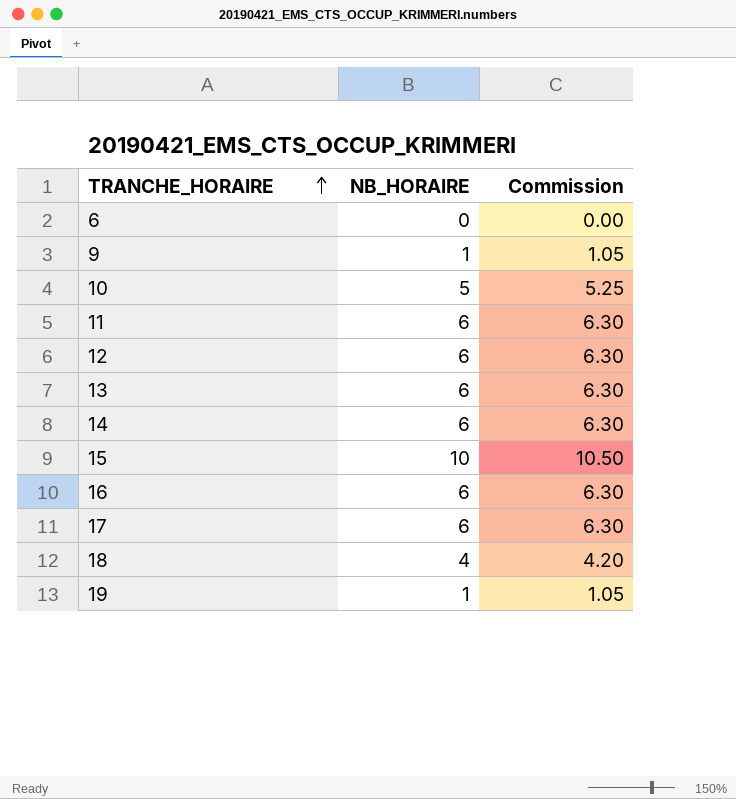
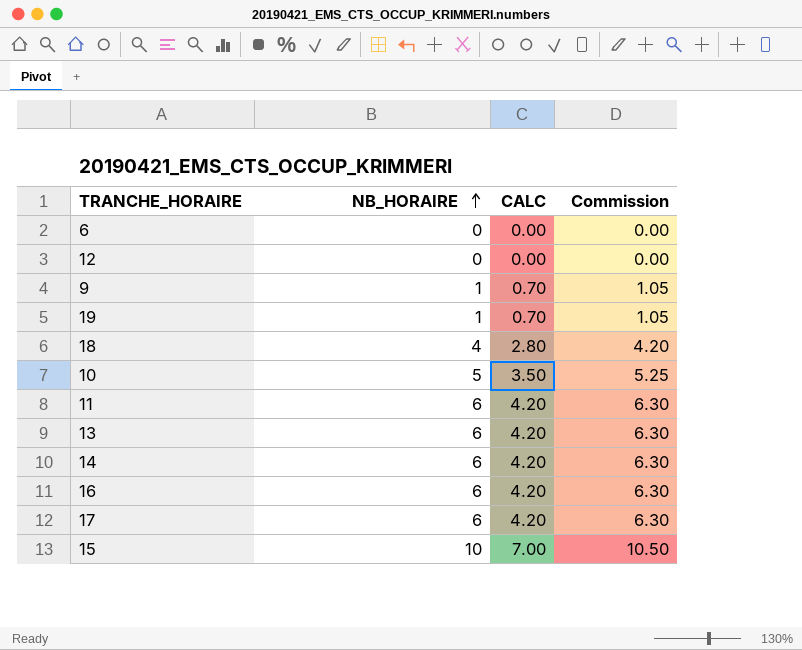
row order: TRANCHE_HORAIRE ascending -> NB_HORAIRE ascending
column CALC | formula: none -> [NB_HORAIRE] * 0.7
12 | NB_HORAIRE: 6 -> 0
12 | Commission: 6.30 -> 0.00

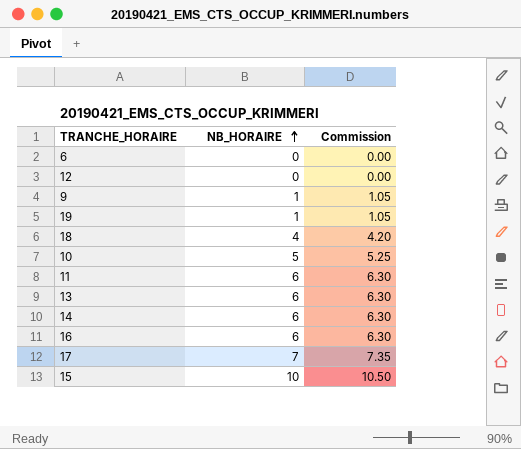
column CALC | formula: [NB_HORAIRE] * 0.7 -> none
17 | NB_HORAIRE: 6 -> 7
17 | Commission: 6.30 -> 7.35

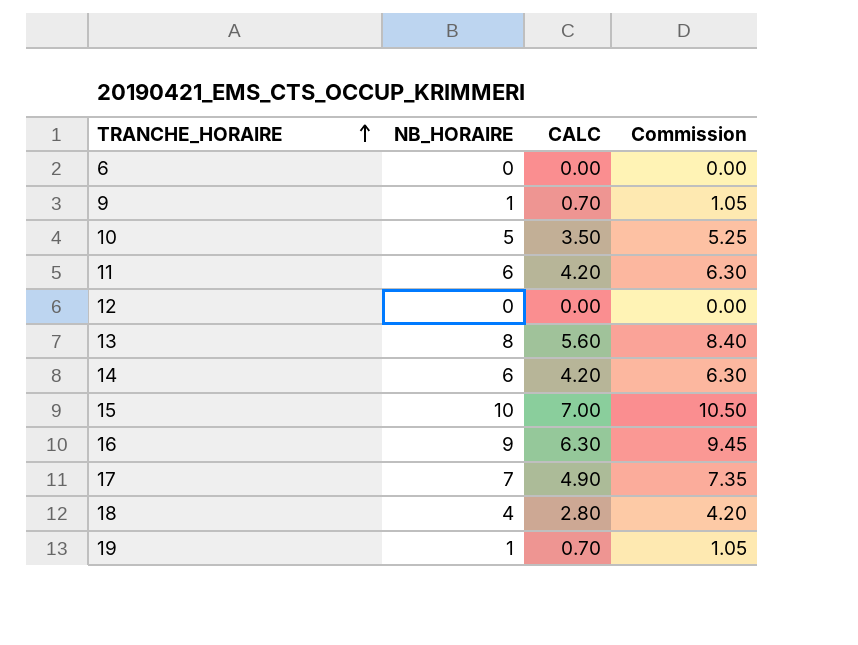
row order: NB_HORAIRE ascending -> TRANCHE_HORAIRE ascending
column CALC | formula: none -> [NB_HORAIRE] * 0.7
13 | NB_HORAIRE: 6 -> 8
13 | Commission: 6.30 -> 8.40
16 | NB_HORAIRE: 6 -> 9
16 | Commission: 6.30 -> 9.45

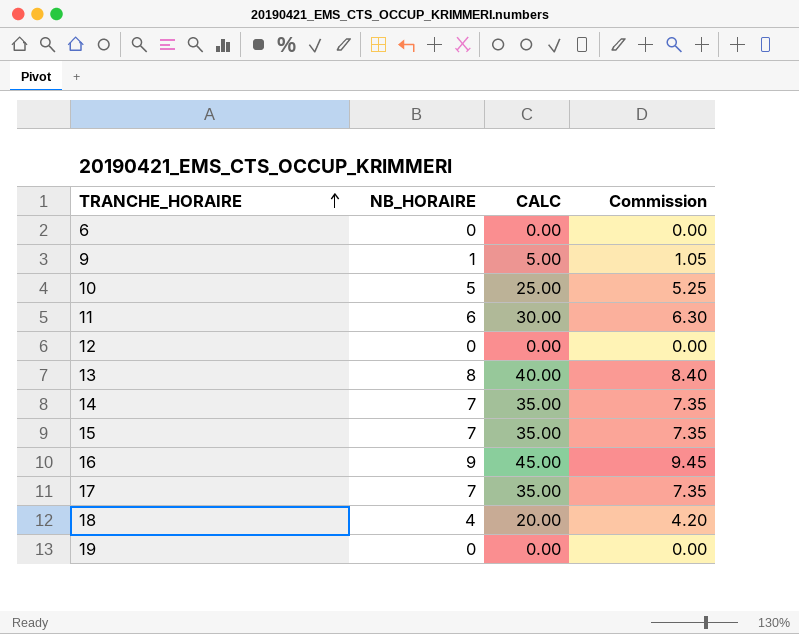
column CALC | formula: [NB_HORAIRE] * 0.7 -> [NB_HORAIRE] * 5
14 | NB_HORAIRE: 6 -> 7
14 | Commission: 6.30 -> 7.35
15 | NB_HORAIRE: 10 -> 7
15 | Commission: 10.50 -> 7.35
19 | NB_HORAIRE: 1 -> 0
19 | Commission: 1.05 -> 0.00

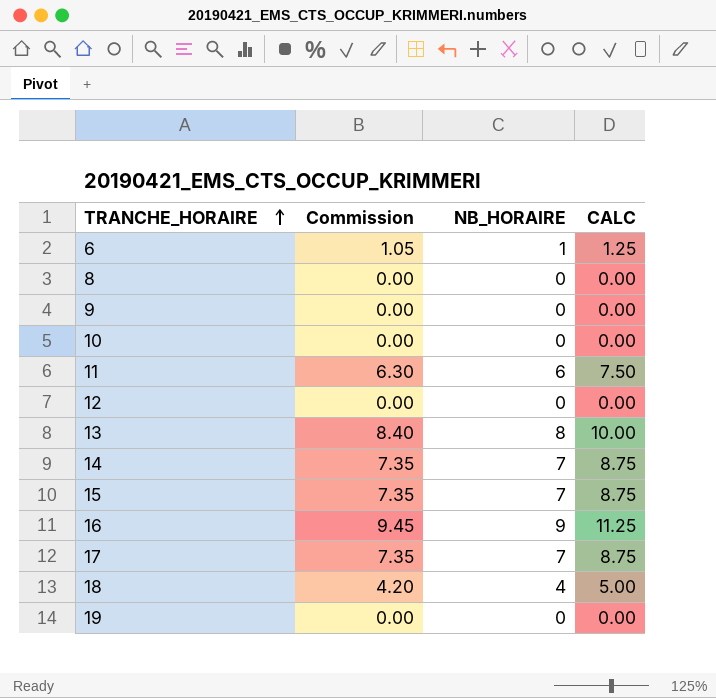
column Commission | position: 4 -> 2
column CALC | formula: [NB_HORAIRE] * 5 -> [NB_HORAIRE] * 1.25
6 | Commission: 0.00 -> 1.05
6 | NB_HORAIRE: 0 -> 1
row 8: none -> 0.00 | 0 | 0.00
9 | Commission: 1.05 -> 0.00
9 | NB_HORAIRE: 1 -> 0
10 | Commission: 5.25 -> 0.00
10 | NB_HORAIRE: 5 -> 0

